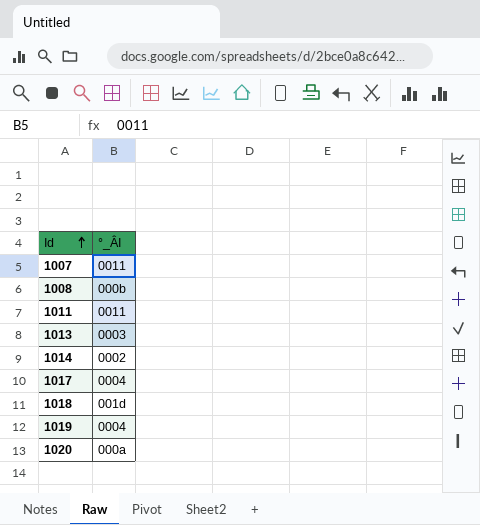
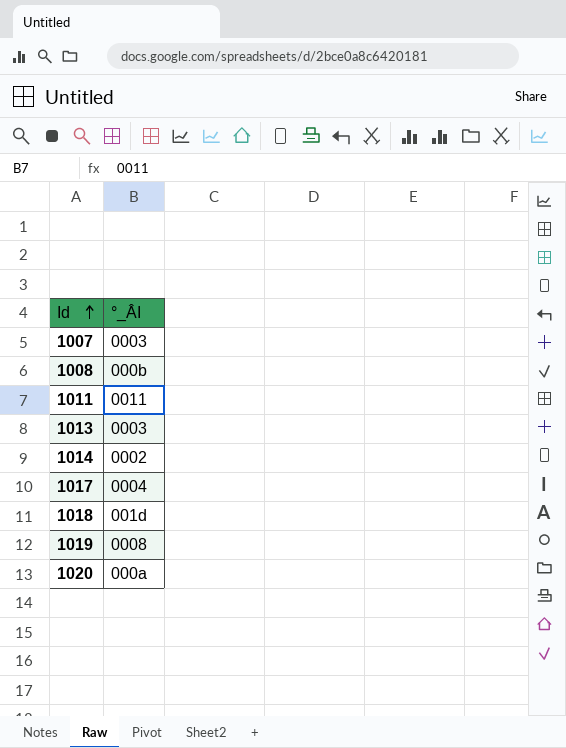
1007 | °_ÂI: 0011 -> 0003
1019 | °_ÂI: 0004 -> 0008

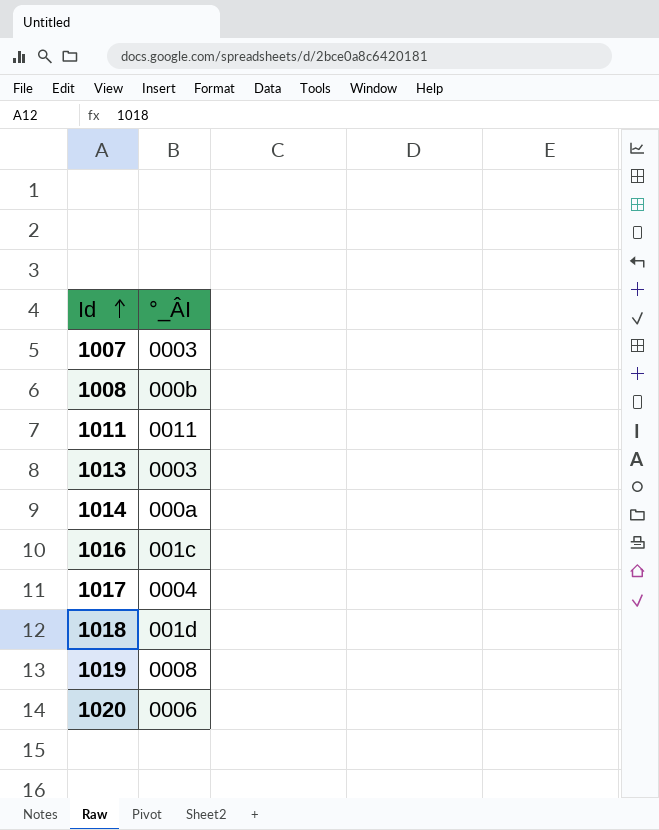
1014 | °_ÂI: 0002 -> 000a
row 1016: none -> 001c
1020 | °_ÂI: 000a -> 0006

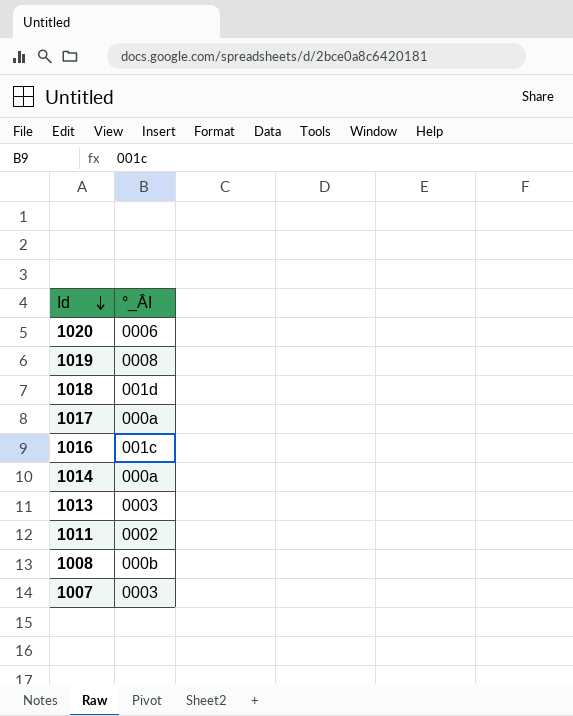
row order: Id ascending -> Id descending
1017 | °_ÂI: 0004 -> 000a
1011 | °_ÂI: 0011 -> 0002

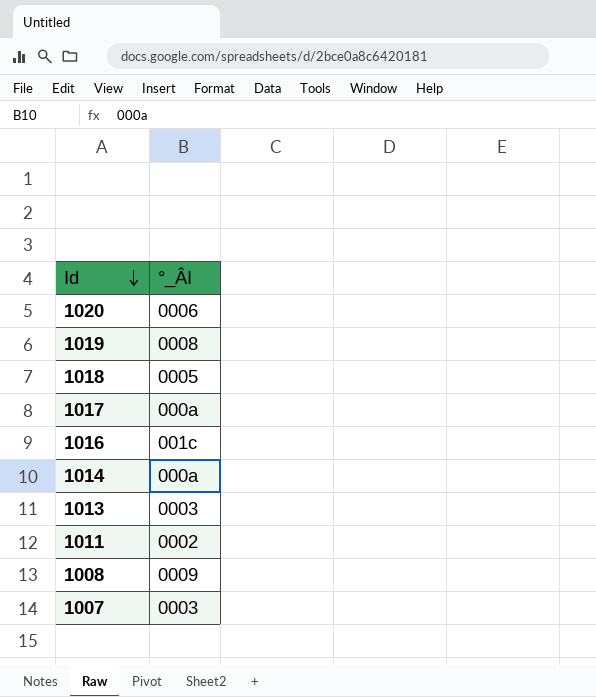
1018 | °_ÂI: 001d -> 0005
1008 | °_ÂI: 000b -> 0009

